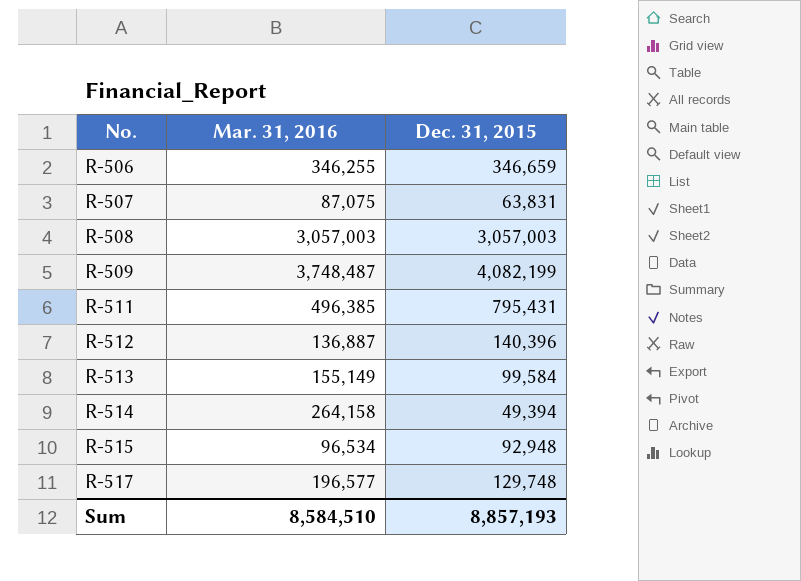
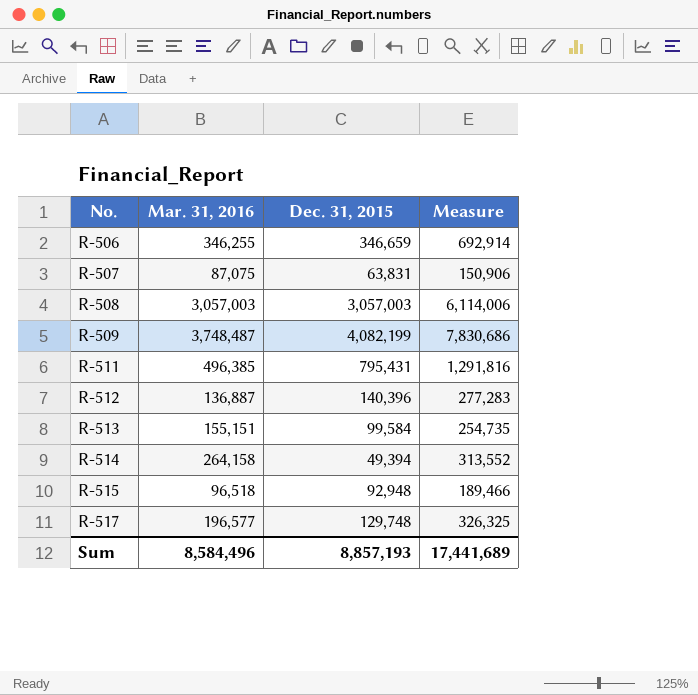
column Measure | formula: none -> [Mar. 31, 2016] + [Dec. 31, 2015]
R-513 | Mar. 31, 2016: 155,149 -> 155,151
R-515 | Mar. 31, 2016: 96,534 -> 96,518
Sum | Mar. 31, 2016: 8,584,510 -> 8,584,496

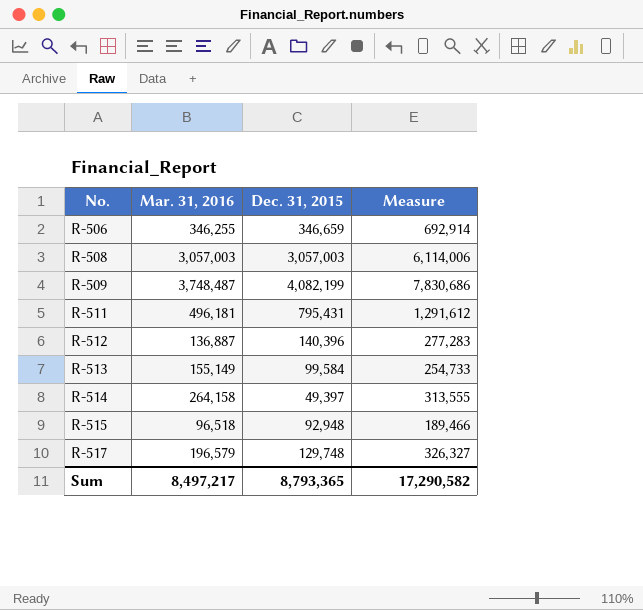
row R-507: 87,075 | 63,831 | 150,906 -> none
R-511 | Mar. 31, 2016: 496,385 -> 496,181
R-511 | Measure: 1,291,816 -> 1,291,612
R-513 | Mar. 31, 2016: 155,151 -> 155,149
R-513 | Measure: 254,735 -> 254,733
R-514 | Dec. 31, 2015: 49,394 -> 49,397
R-514 | Measure: 313,552 -> 313,555
R-517 | Mar. 31, 2016: 196,577 -> 196,579
R-517 | Measure: 326,325 -> 326,327
Sum | Mar. 31, 2016: 8,584,496 -> 8,497,217
Sum | Dec. 31, 2015: 8,857,193 -> 8,793,365
Sum | Measure: 17,441,689 -> 17,290,582

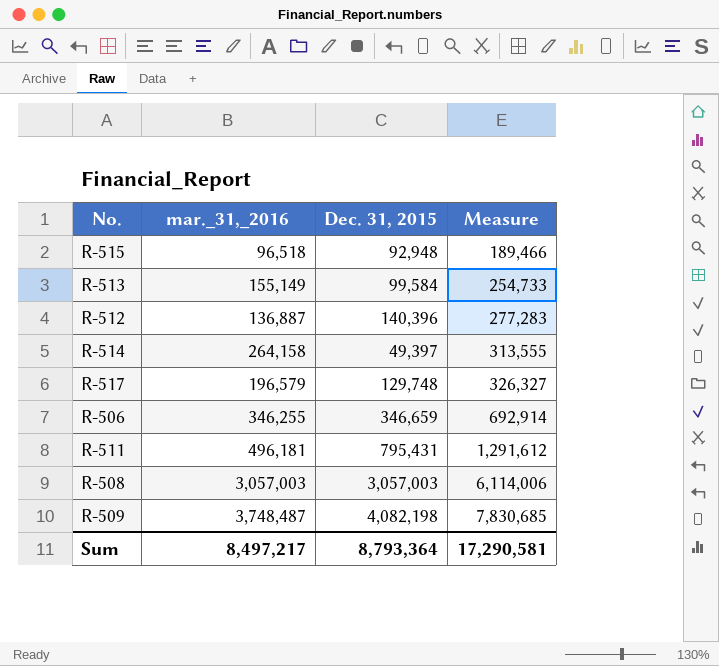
row order: No. ascending -> Measure ascending
column name: Mar. 31, 2016 -> mar._31,_2016
R-509 | Dec. 31, 2015: 4,082,199 -> 4,082,198
R-509 | Measure: 7,830,686 -> 7,830,685
Sum | Dec. 31, 2015: 8,793,365 -> 8,793,364
Sum | Measure: 17,290,582 -> 17,290,581

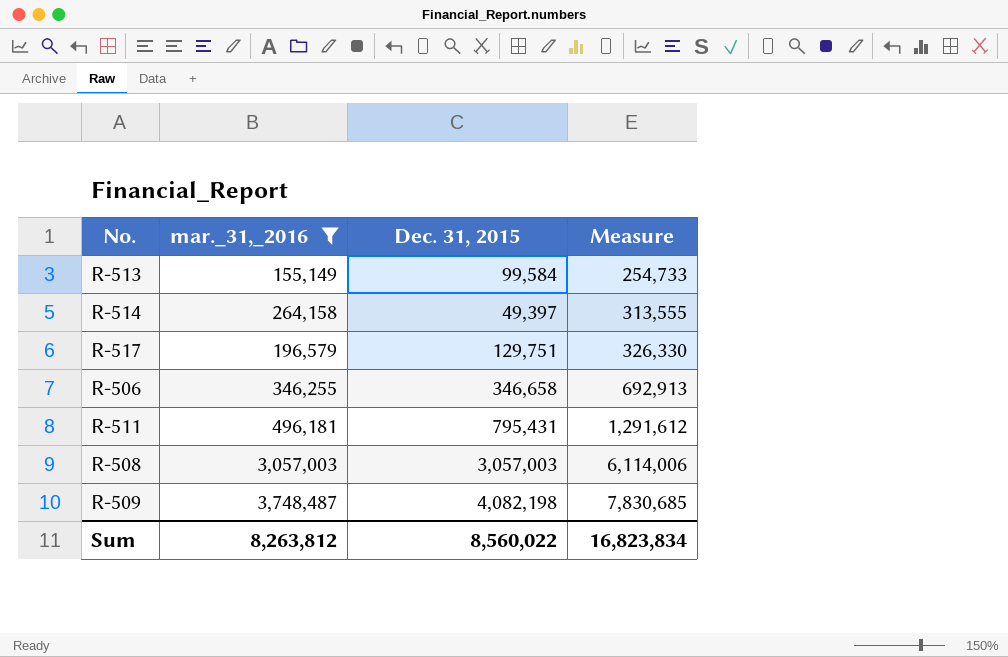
filter: none -> mar._31,_2016 >= 155,149
R-517 | Dec. 31, 2015: 129,748 -> 129,751
R-517 | Measure: 326,327 -> 326,330
R-506 | Dec. 31, 2015: 346,659 -> 346,658
R-506 | Measure: 692,914 -> 692,913
Sum | mar._31,_2016: 8,497,217 -> 8,263,812
Sum | Dec. 31, 2015: 8,793,364 -> 8,560,022
Sum | Measure: 17,290,581 -> 16,823,834

